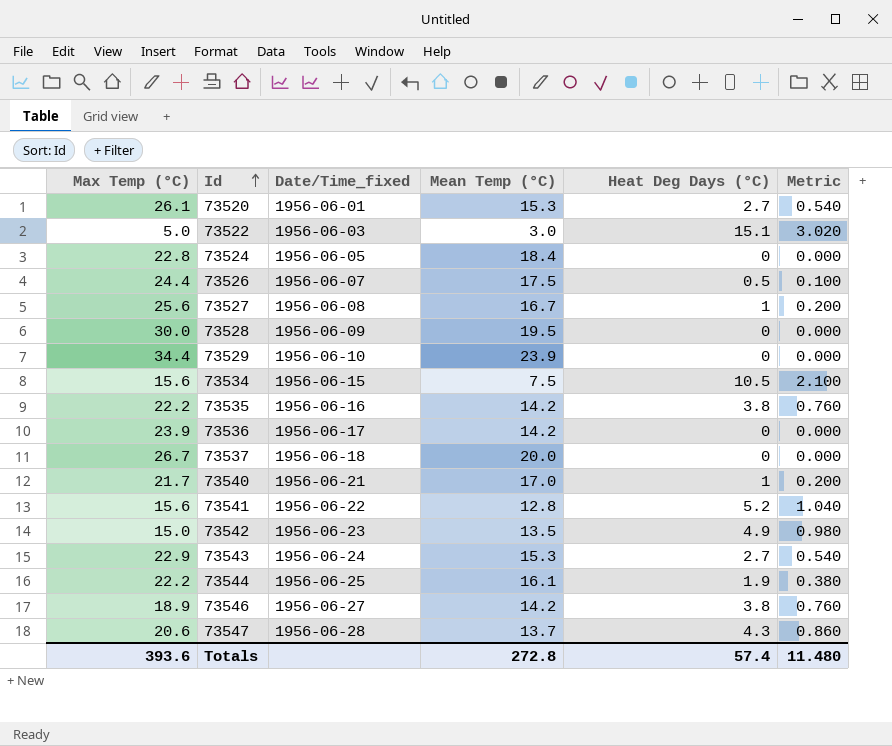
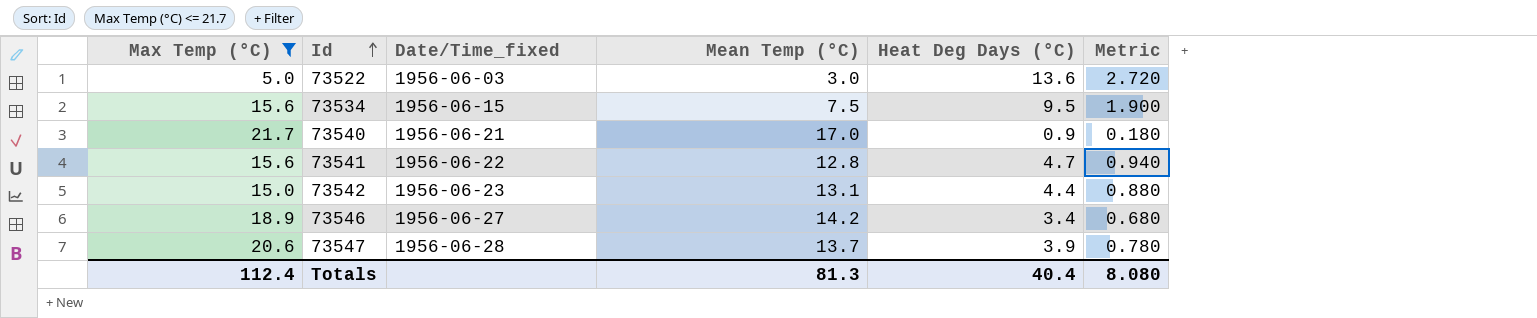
filter: none -> Max Temp (°C) <= 21.7
73522 | Heat Deg Days (°C): 15.1 -> 13.6
73522 | Metric: 3.020 -> 2.720
73534 | Heat Deg Days (°C): 10.5 -> 9.5
73534 | Metric: 2.100 -> 1.900
73540 | Heat Deg Days (°C): 1 -> 0.9
73540 | Metric: 0.200 -> 0.180
73541 | Heat Deg Days (°C): 5.2 -> 4.7
73541 | Metric: 1.040 -> 0.940
73542 | Mean Temp (°C): 13.5 -> 13.1
73542 | Heat Deg Days (°C): 4.9 -> 4.4
73542 | Metric: 0.980 -> 0.880
73546 | Heat Deg Days (°C): 3.8 -> 3.4
73546 | Metric: 0.760 -> 0.680
73547 | Heat Deg Days (°C): 4.3 -> 3.9
73547 | Metric: 0.860 -> 0.780
Totals | Max Temp (°C): 393.6 -> 112.4
Totals | Mean Temp (°C): 272.8 -> 81.3
Totals | Heat Deg Days (°C): 57.4 -> 40.4
Totals | Metric: 11.480 -> 8.080

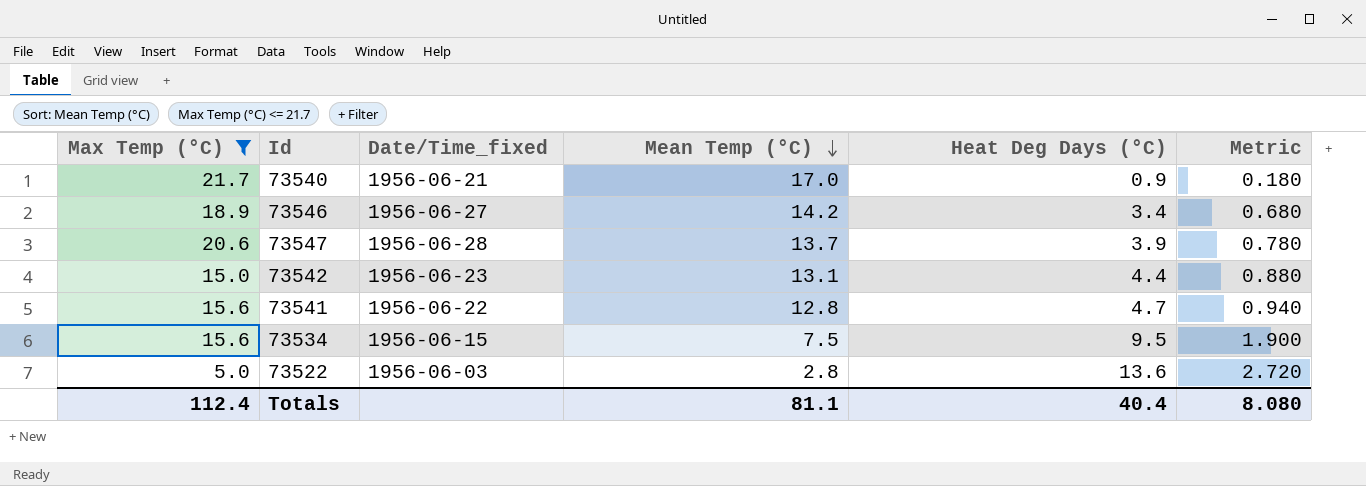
row order: Id ascending -> Mean Temp (°C) descending
73522 | Mean Temp (°C): 3.0 -> 2.8
Totals | Mean Temp (°C): 81.3 -> 81.1

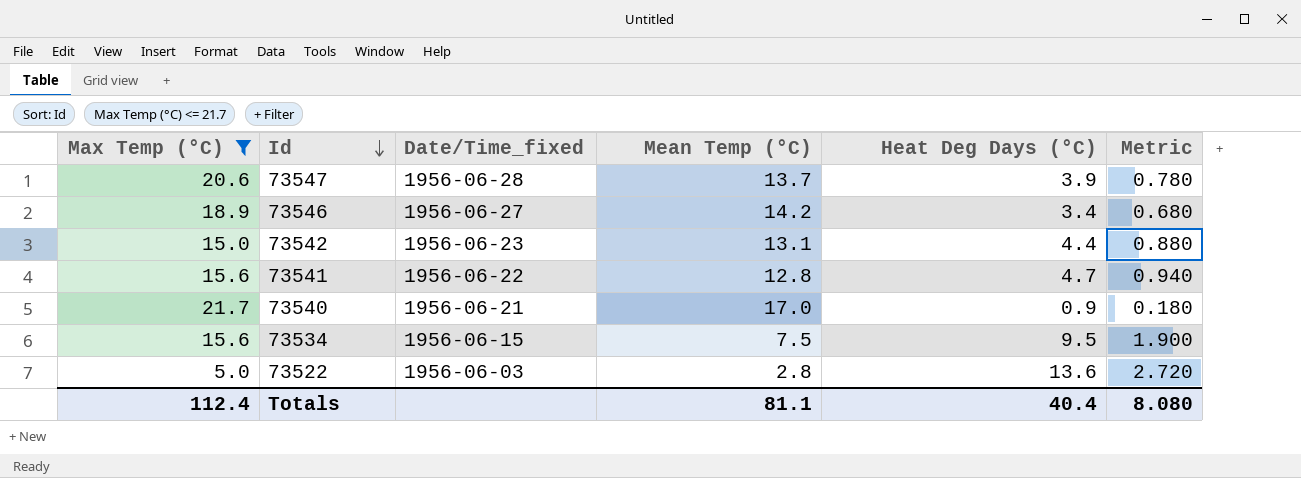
row order: Mean Temp (°C) descending -> Id descending

